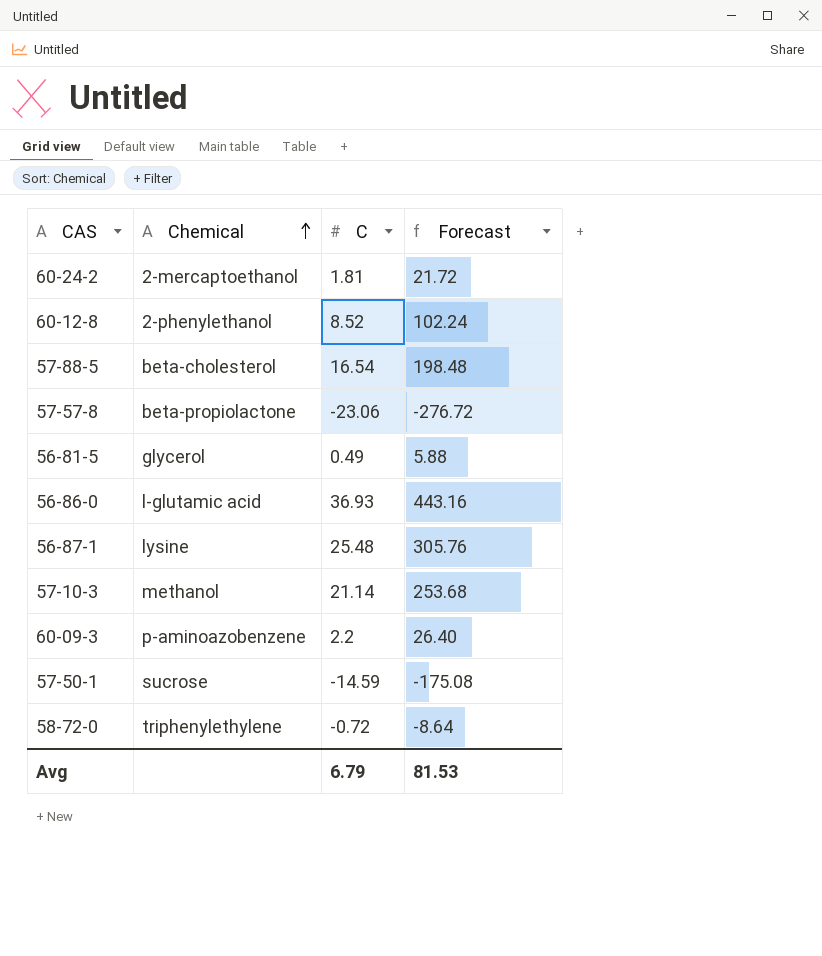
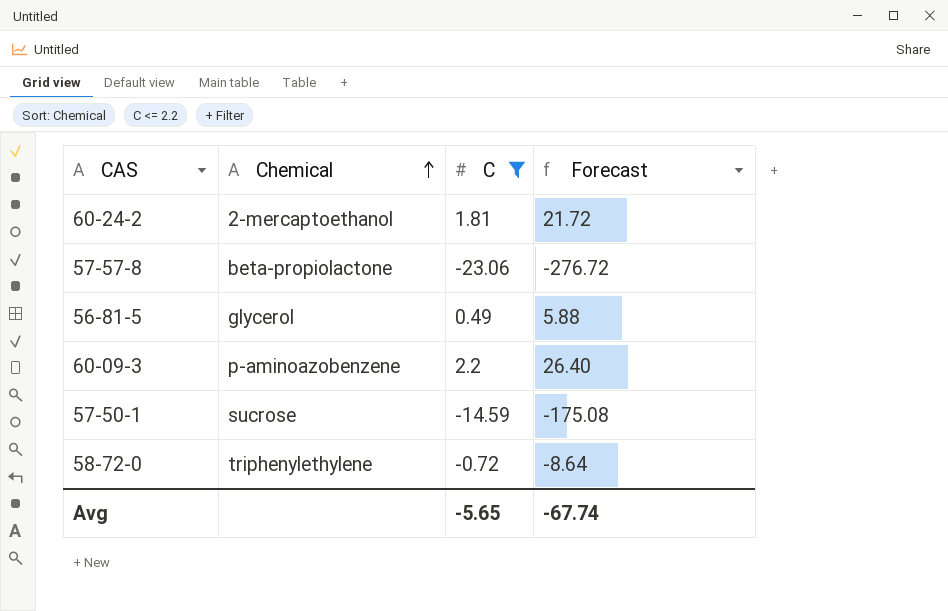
filter: none -> C <= 2.2
Avg | C: 6.79 -> -5.65
Avg | Forecast: 81.53 -> -67.74

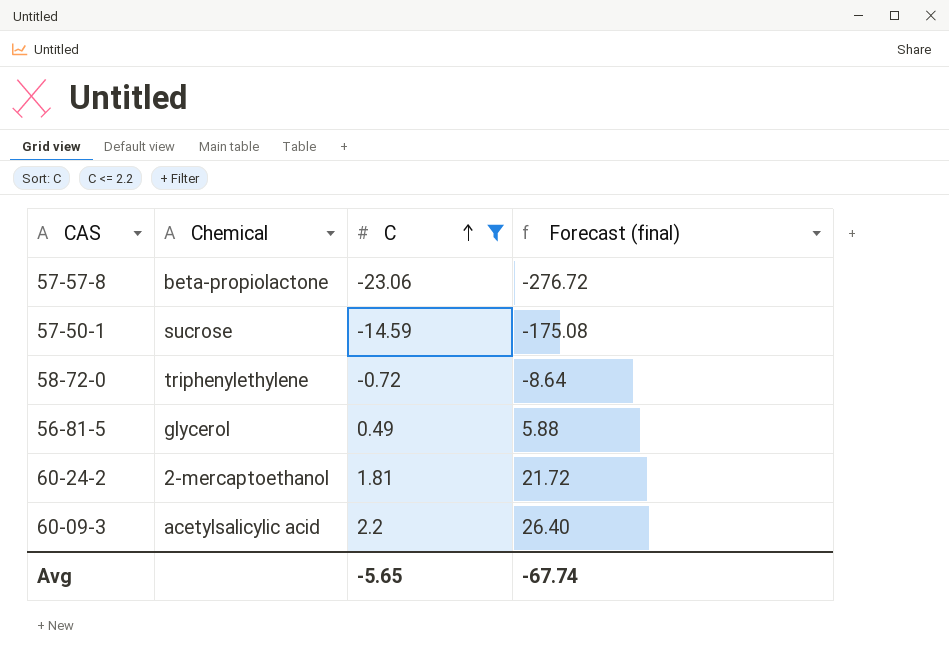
row order: Chemical ascending -> C ascending
column name: Forecast -> Forecast (final)
60-09-3 | Chemical: p-aminoazobenzene -> acetylsalicylic acid

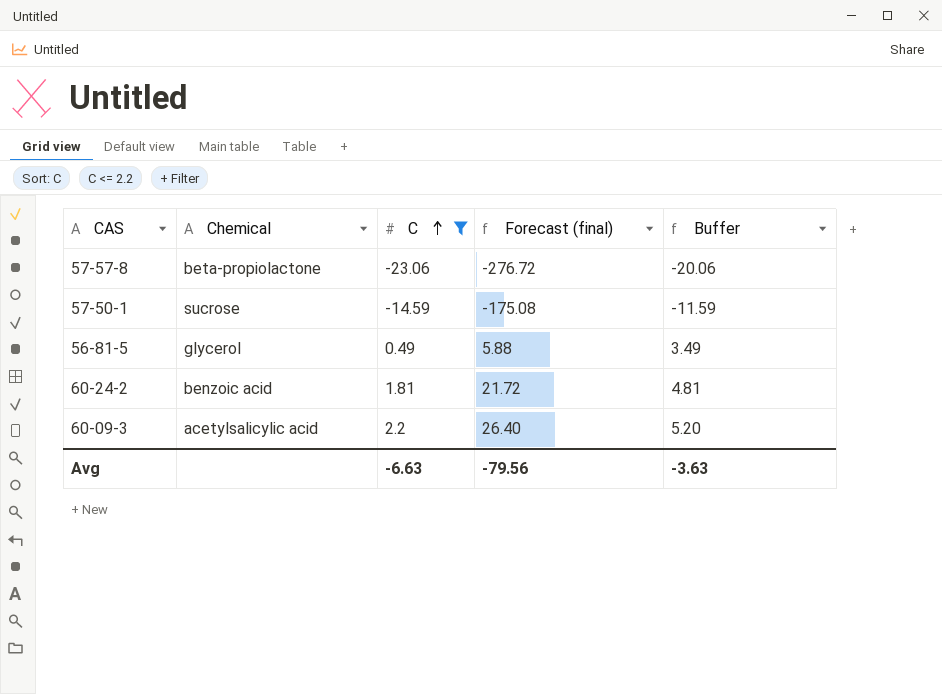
column Buffer | formula: none -> [C] + 3
row 58-72-0: triphenylethylene | -0.72 | -8.64 -> none
60-24-2 | Chemical: 2-mercaptoethanol -> benzoic acid
Avg | C: -5.65 -> -6.63
Avg | Forecast (final): -67.74 -> -79.56

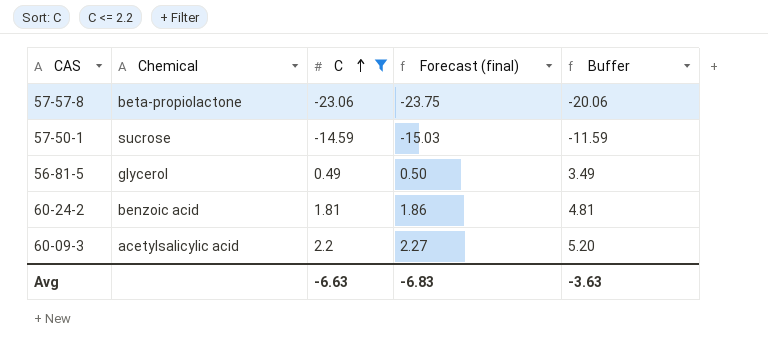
column Forecast (final) | formula: [C] * 12 -> [C] * 1.03
Avg | Forecast (final): -79.56 -> -6.83

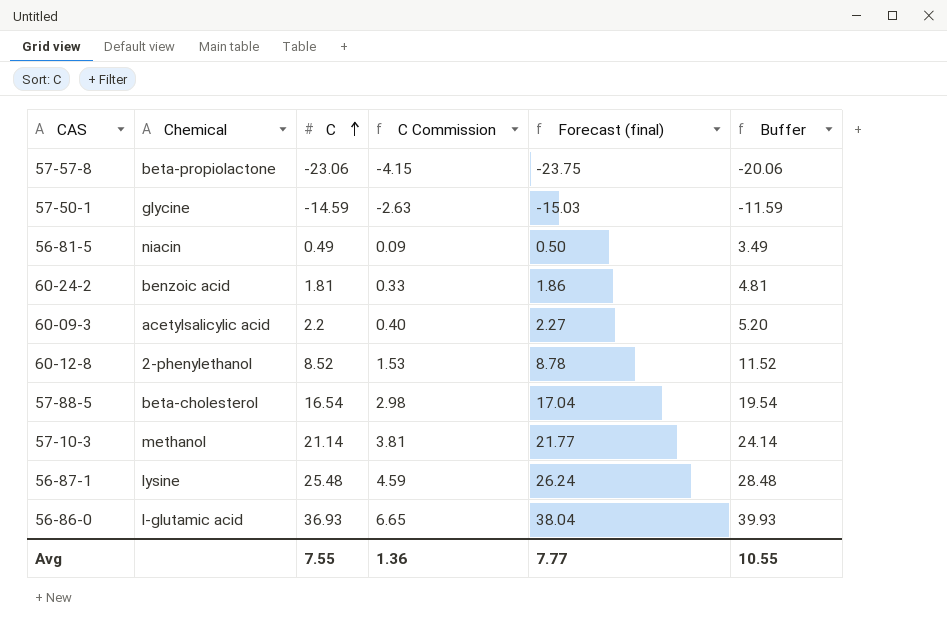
filter: C <= 2.2 -> none
column C Commission | formula: none -> [C] * 0.18
57-50-1 | Chemical: sucrose -> glycine
56-81-5 | Chemical: glycerol -> niacin
Avg | C: -6.63 -> 7.55
Avg | Forecast (final): -6.83 -> 7.77
Avg | Buffer: -3.63 -> 10.55

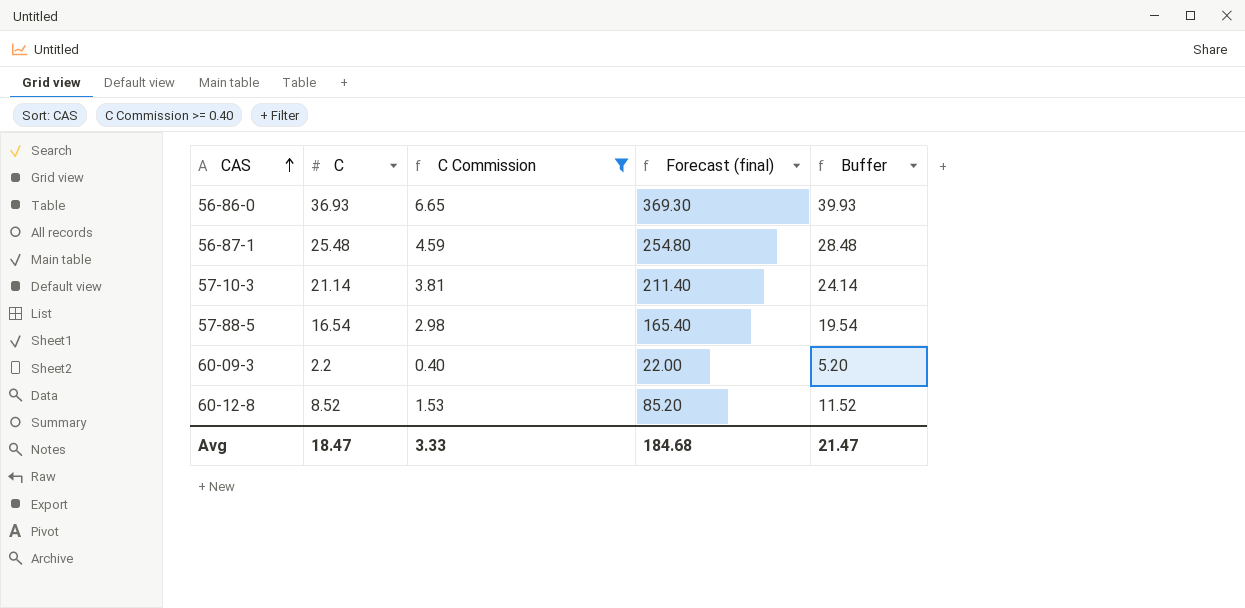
filter: none -> C Commission >= 0.40
row order: C ascending -> CAS ascending
column Chemical | position: 2 -> none
column Forecast (final) | formula: [C] * 1.03 -> [C] * 10
Avg | C: 7.55 -> 18.47
Avg | C Commission: 1.36 -> 3.33
Avg | Forecast (final): 7.77 -> 184.68
Avg | Buffer: 10.55 -> 21.47

